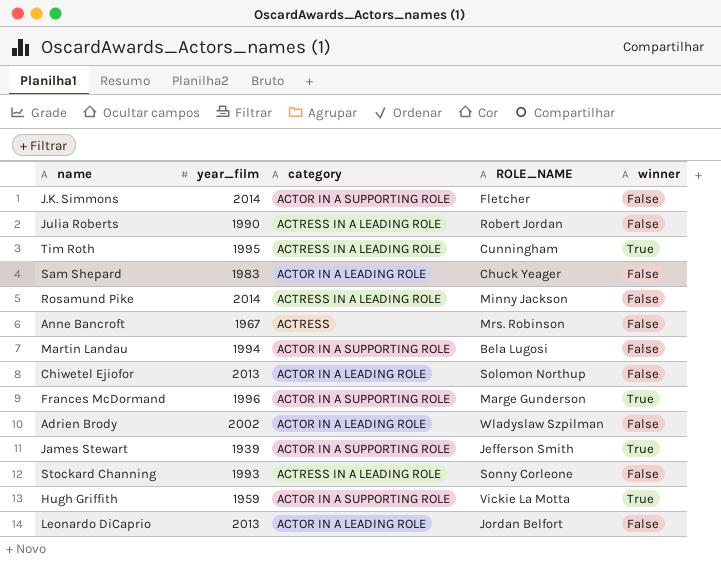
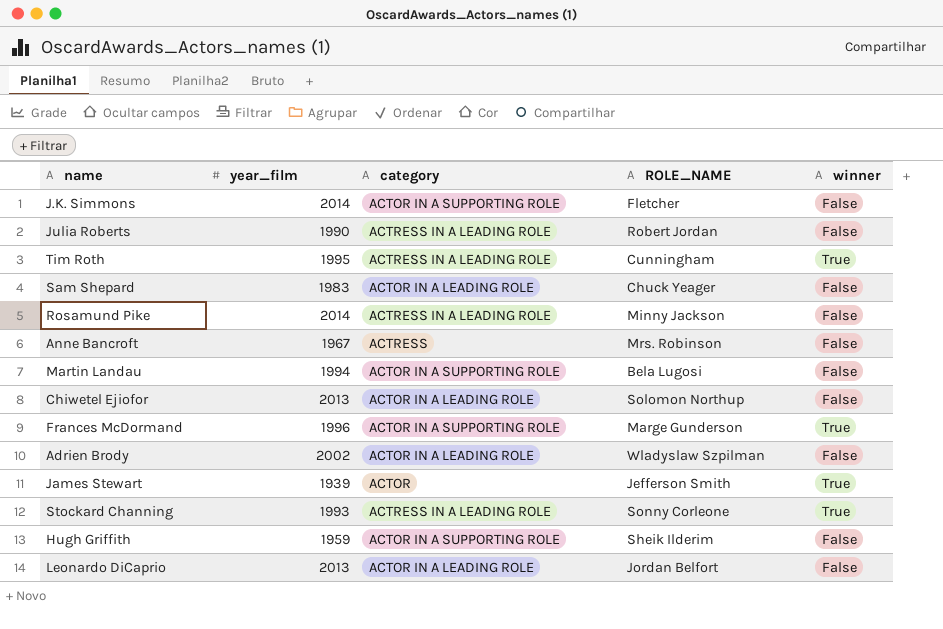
James Stewart | category: ACTOR IN A SUPPORTING ROLE -> ACTOR
Stockard Channing | winner: False -> True
Hugh Griffith | ROLE_NAME: Vickie La Motta -> Sheik Ilderim
Hugh Griffith | winner: True -> False

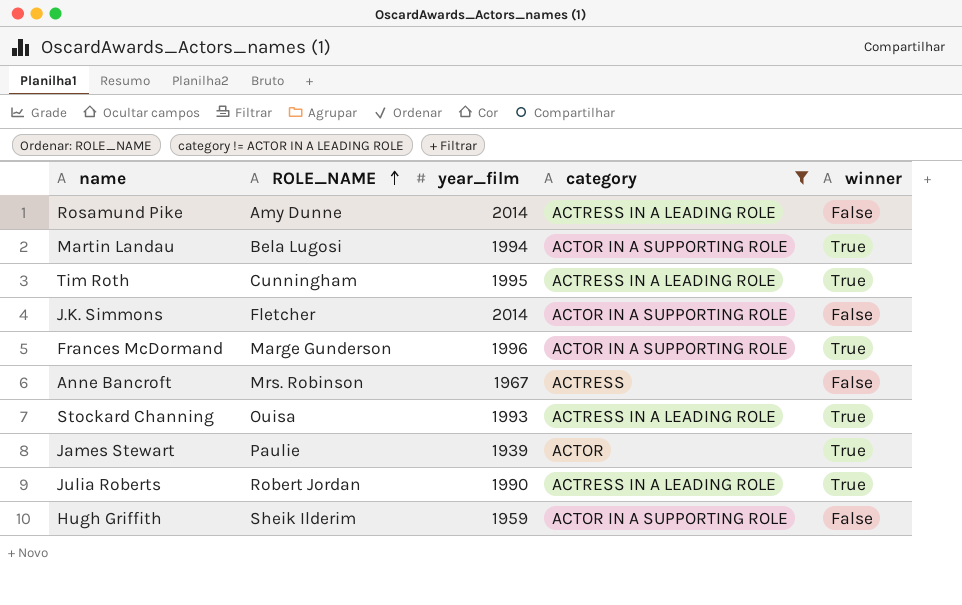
filter: none -> category != ACTOR IN A LEADING ROLE
row order: none -> ROLE_NAME ascending
column ROLE_NAME | position: 4 -> 2
Rosamund Pike | ROLE_NAME: Minny Jackson -> Amy Dunne
Martin Landau | winner: False -> True
Stockard Channing | ROLE_NAME: Sonny Corleone -> Ouisa
James Stewart | ROLE_NAME: Jefferson Smith -> Paulie
Julia Roberts | winner: False -> True

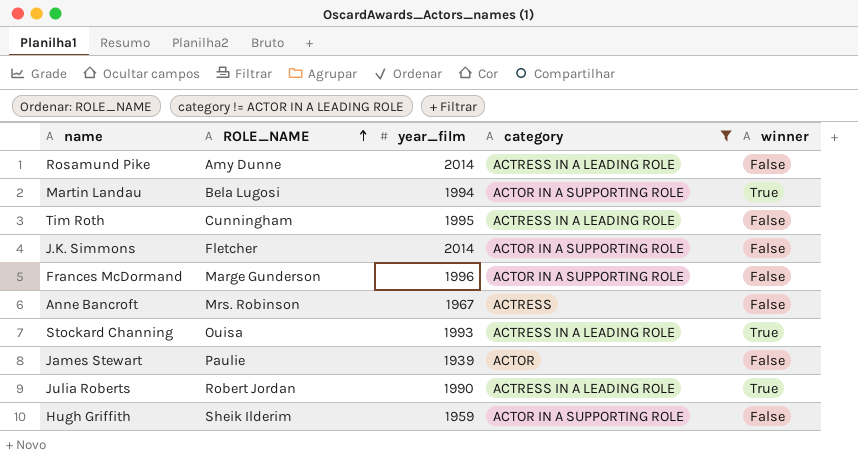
Tim Roth | winner: True -> False
Frances McDormand | winner: True -> False
James Stewart | winner: True -> False

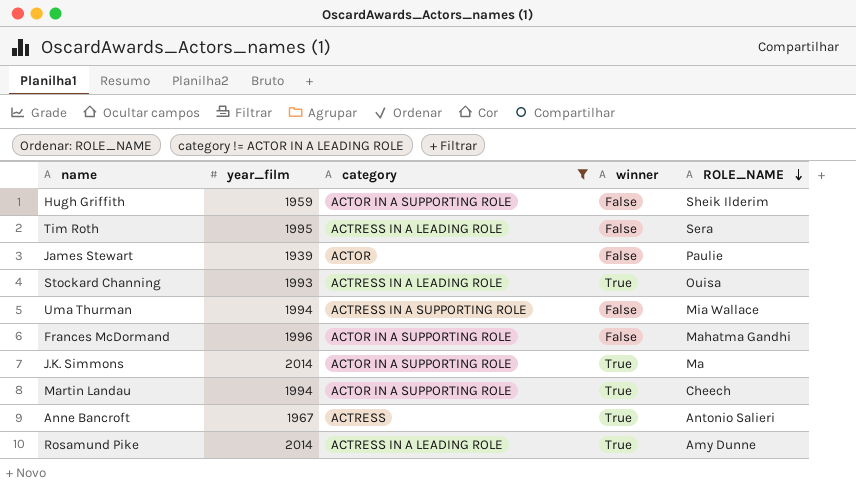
row order: ROLE_NAME ascending -> ROLE_NAME descending
column ROLE_NAME | position: 2 -> 5
row Julia Roberts: Robert Jordan | 1990 | ACTRESS IN A LEADING ROLE | True -> none
Tim Roth | ROLE_NAME: Cunningham -> Sera
row Uma Thurman: none -> 1994 | ACTRESS IN A SUPPORTING ROLE | False | Mia Wallace
Frances McDormand | ROLE_NAME: Marge Gunderson -> Mahatma Gandhi
J.K. Simmons | winner: False -> True
J.K. Simmons | ROLE_NAME: Fletcher -> Ma
Martin Landau | ROLE_NAME: Bela Lugosi -> Cheech
Anne Bancroft | winner: False -> True
Anne Bancroft | ROLE_NAME: Mrs. Robinson -> Antonio Salieri
Rosamund Pike | winner: False -> True

